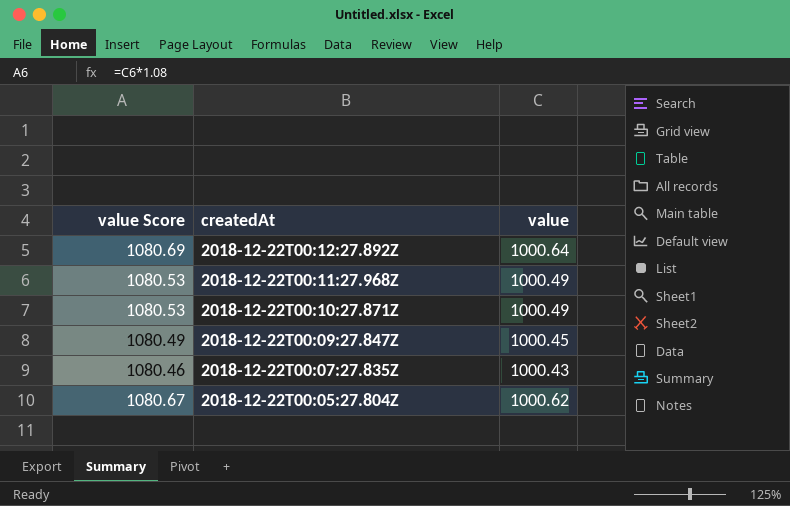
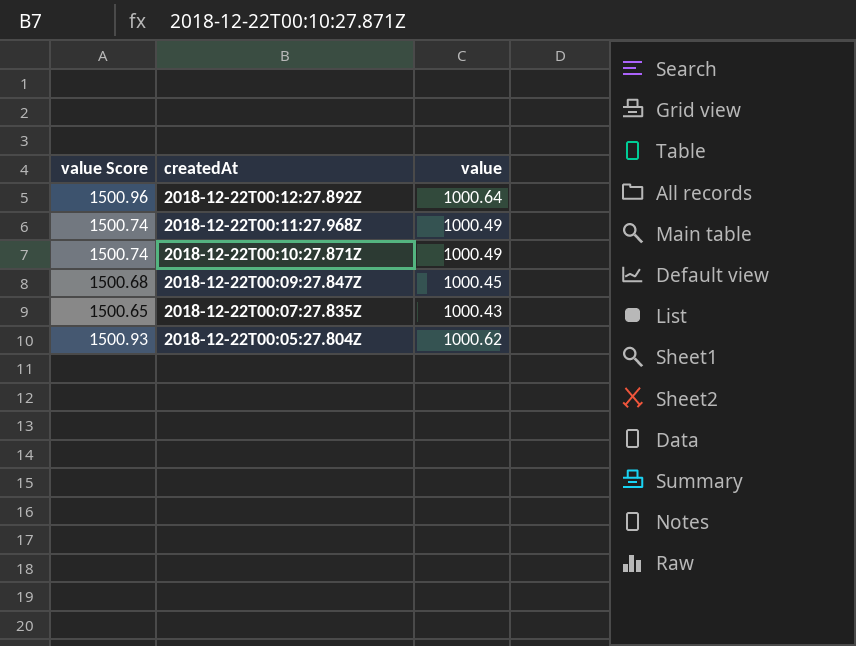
column value Score | formula: [value] * 1.08 -> [value] * 1.5

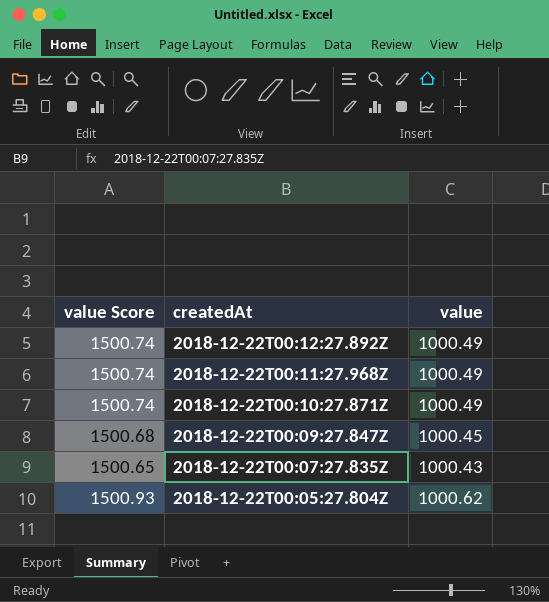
2018-12-22T00:12:27.892Z | value Score: 1500.96 -> 1500.74
2018-12-22T00:12:27.892Z | value: 1000.64 -> 1000.49

